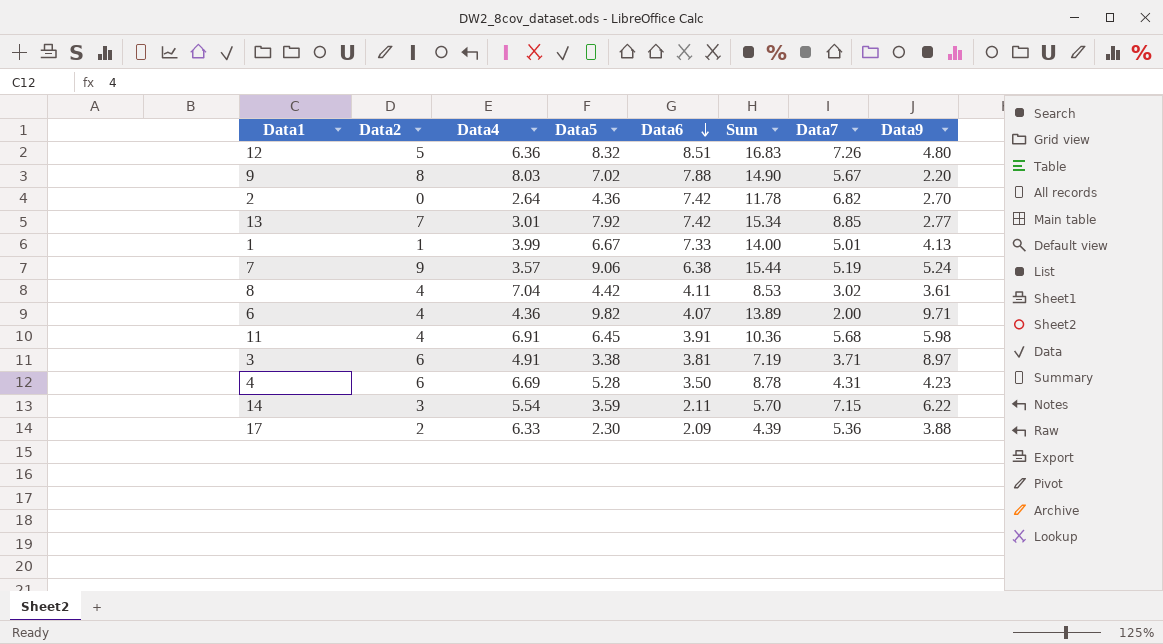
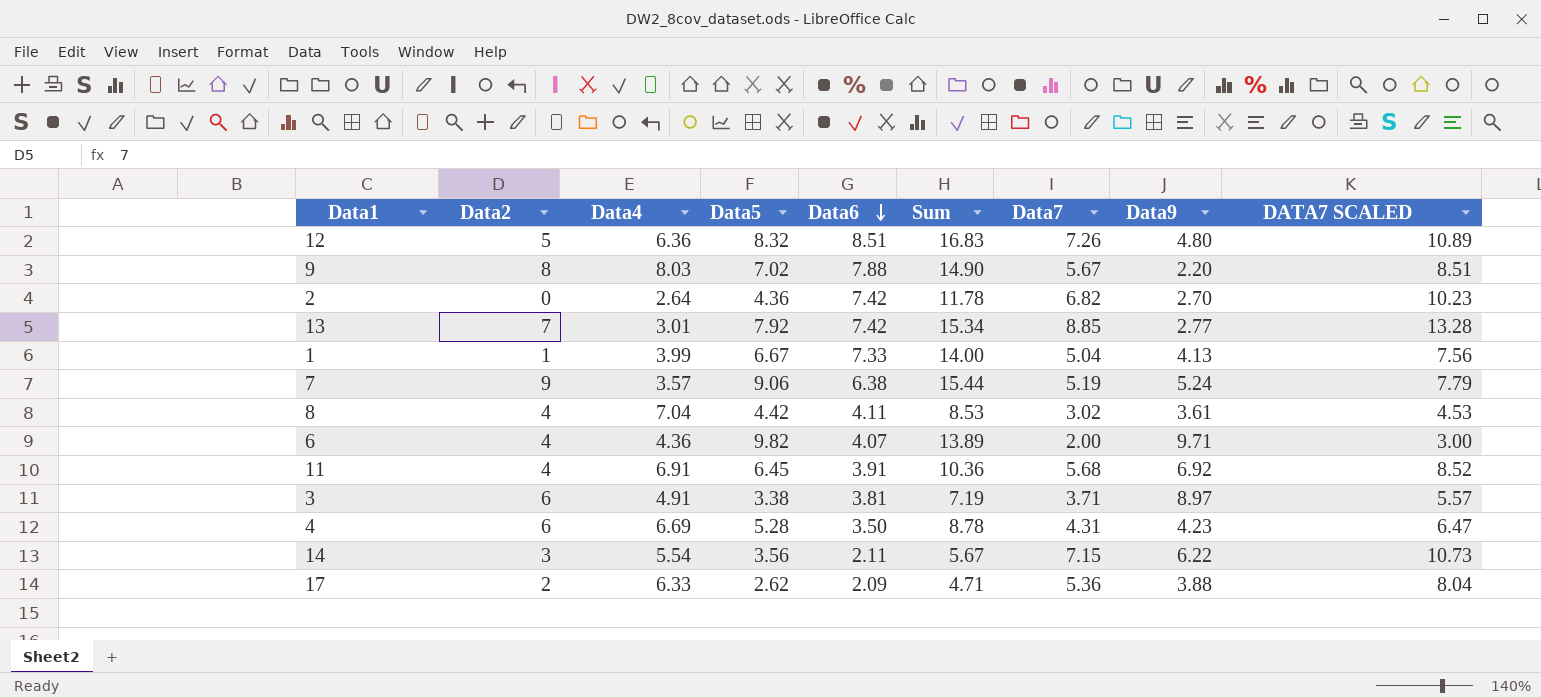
column DATA7 SCALED | formula: none -> [Data7] * 1.5
1 | Data7: 5.01 -> 5.04
11 | Data9: 5.98 -> 6.92
14 | Data5: 3.59 -> 3.56
14 | Sum: 5.70 -> 5.67
17 | Data5: 2.30 -> 2.62
17 | Sum: 4.39 -> 4.71

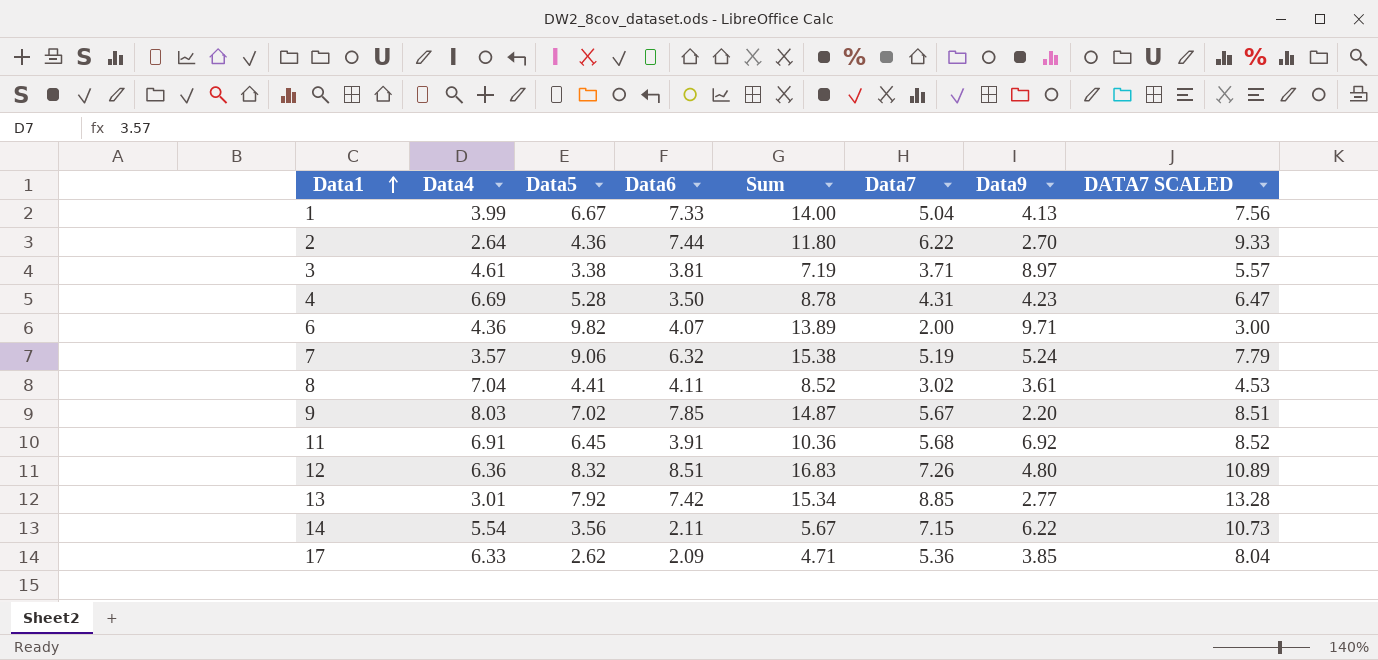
row order: Data6 descending -> Data1 ascending
column Data2 | position: 2 -> none
2 | Data6: 7.42 -> 7.44
2 | Sum: 11.78 -> 11.80
2 | Data7: 6.82 -> 6.22
2 | DATA7 SCALED: 10.23 -> 9.33
3 | Data4: 4.91 -> 4.61
7 | Data6: 6.38 -> 6.32
7 | Sum: 15.44 -> 15.38
8 | Data5: 4.42 -> 4.41
8 | Sum: 8.53 -> 8.52
9 | Data6: 7.88 -> 7.85
9 | Sum: 14.90 -> 14.87
17 | Data9: 3.88 -> 3.85

